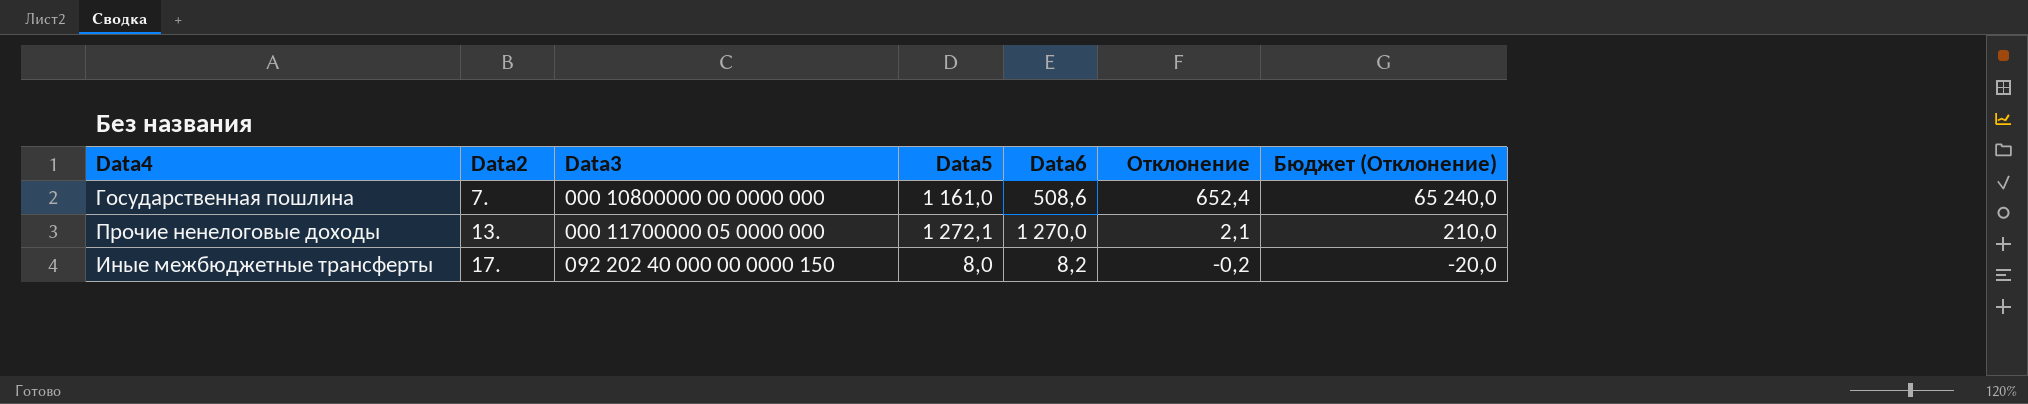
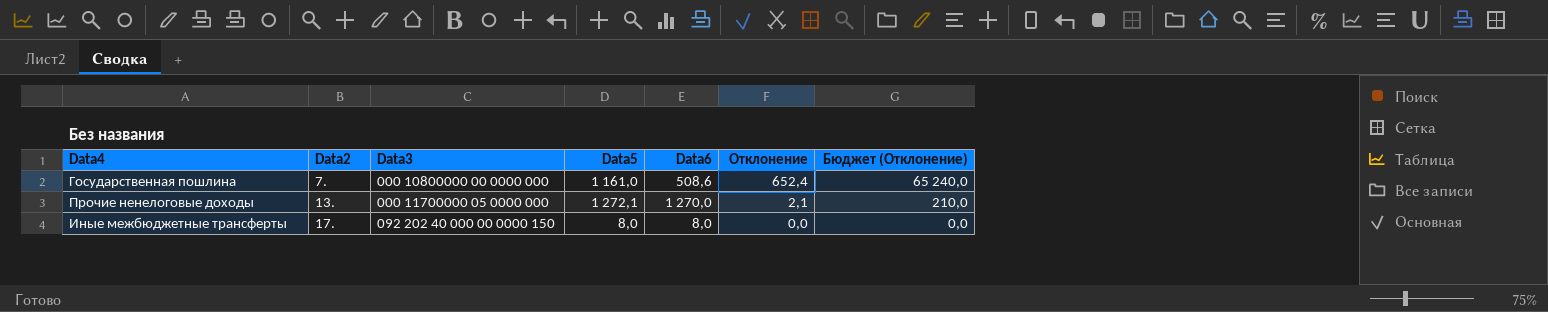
Иные межбюджетные трансферты | Data6: 8,2 -> 8,0
Иные межбюджетные трансферты | Отклонение: -0,2 -> 0,0
Иные межбюджетные трансферты | Бюджет (Отклонение): -20,0 -> 0,0

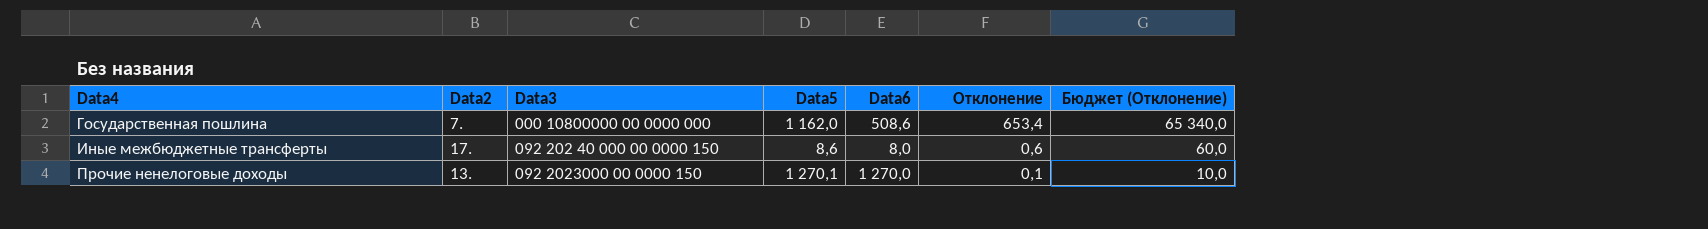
row order: Data2 ascending -> Data4 ascending
Государственная пошлина | Data5: 1 161,0 -> 1 162,0
Государственная пошлина | Отклонение: 652,4 -> 653,4
Государственная пошлина | Бюджет (Отклонение): 65 240,0 -> 65 340,0
Иные межбюджетные трансферты | Data5: 8,0 -> 8,6
Иные межбюджетные трансферты | Отклонение: 0,0 -> 0,6
Иные межбюджетные трансферты | Бюджет (Отклонение): 0,0 -> 60,0
Прочие ненелоговые доходы | Data3: 000 11700000 05 0000 000 -> 092 2023000 00 0000 150
Прочие ненелоговые доходы | Data5: 1 272,1 -> 1 270,1
Прочие ненелоговые доходы | Отклонение: 2,1 -> 0,1
Прочие ненелоговые доходы | Бюджет (Отклонение): 210,0 -> 10,0

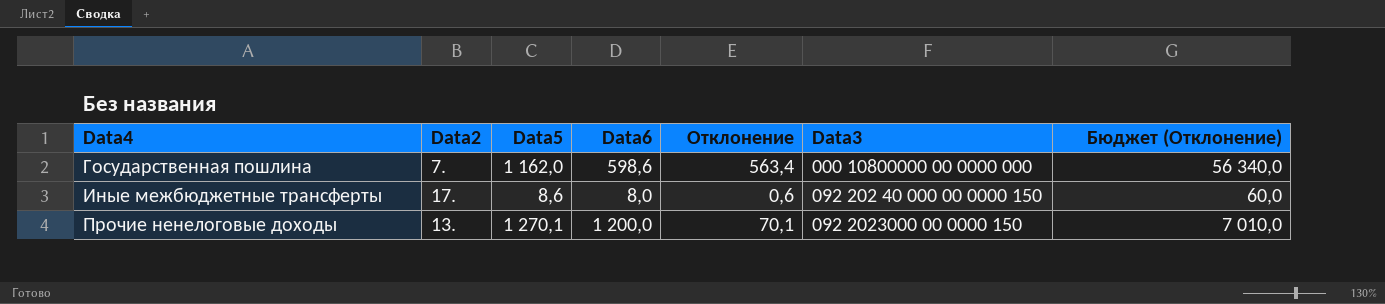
column Data3 | position: 3 -> 6
Государственная пошлина | Data6: 508,6 -> 598,6
Государственная пошлина | Отклонение: 653,4 -> 563,4
Государственная пошлина | Бюджет (Отклонение): 65 340,0 -> 56 340,0
Прочие ненелоговые доходы | Data6: 1 270,0 -> 1 200,0
Прочие ненелоговые доходы | Отклонение: 0,1 -> 70,1
Прочие ненелоговые доходы | Бюджет (Отклонение): 10,0 -> 7 010,0

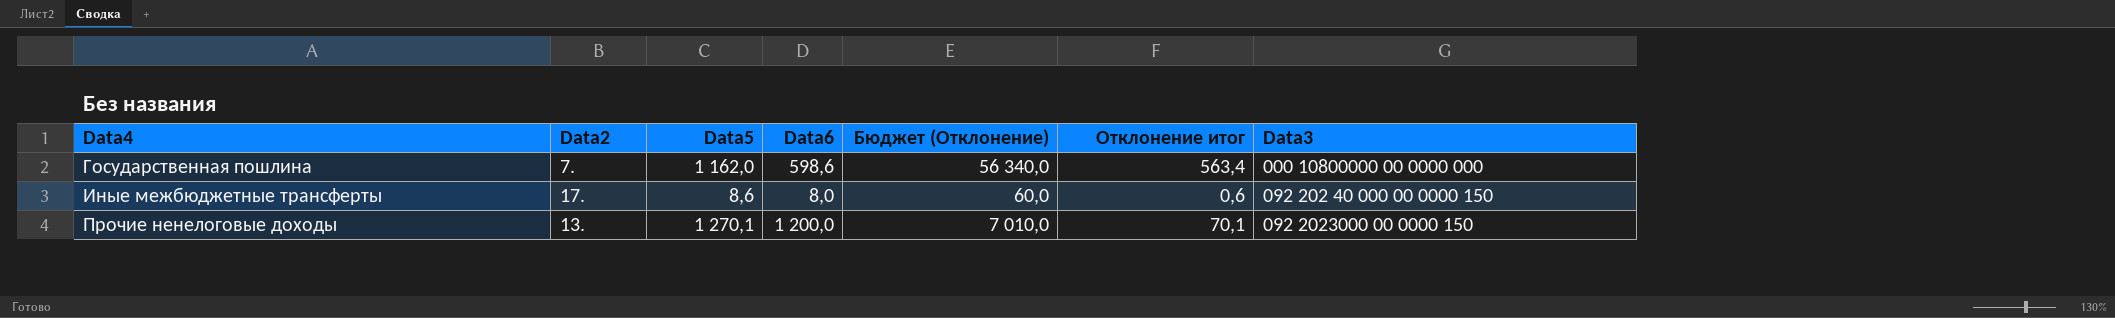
column Бюджет (Отклонение) | position: 7 -> 5
column name: Отклонение -> Отклонение итог

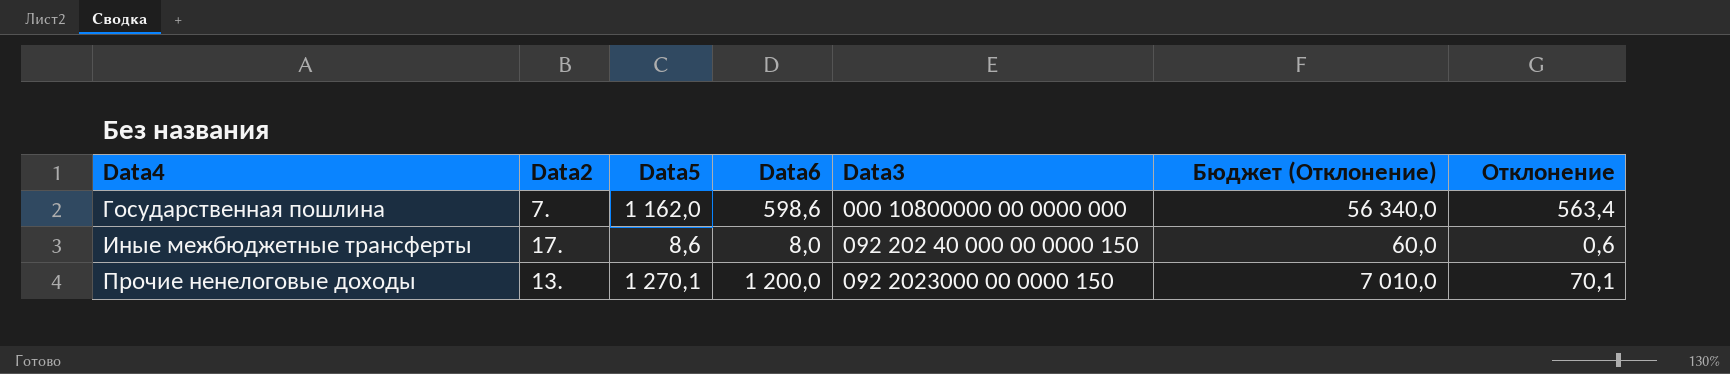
column Data3 | position: 7 -> 5
column name: Отклонение итог -> Отклонение

